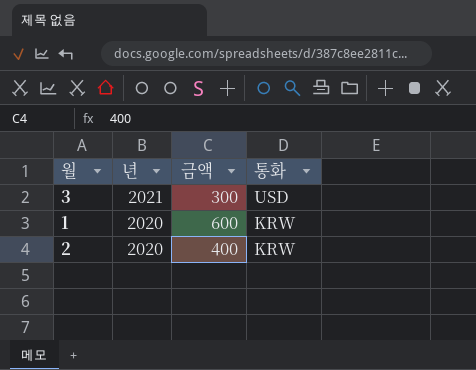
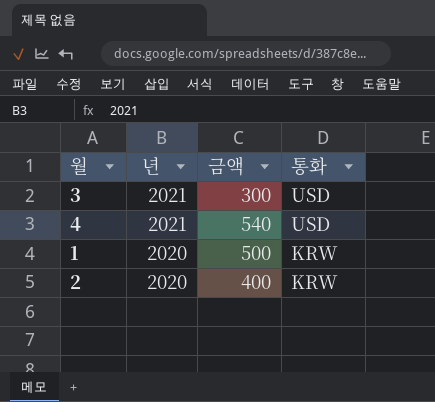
row 4: none -> 2021 | 540 | USD
1 | 금액: 600 -> 500

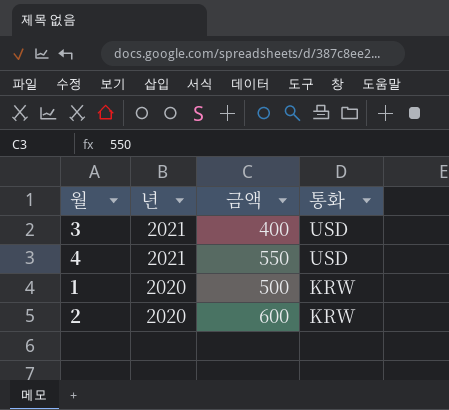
3 | 금액: 300 -> 400
4 | 금액: 540 -> 550
2 | 금액: 400 -> 600

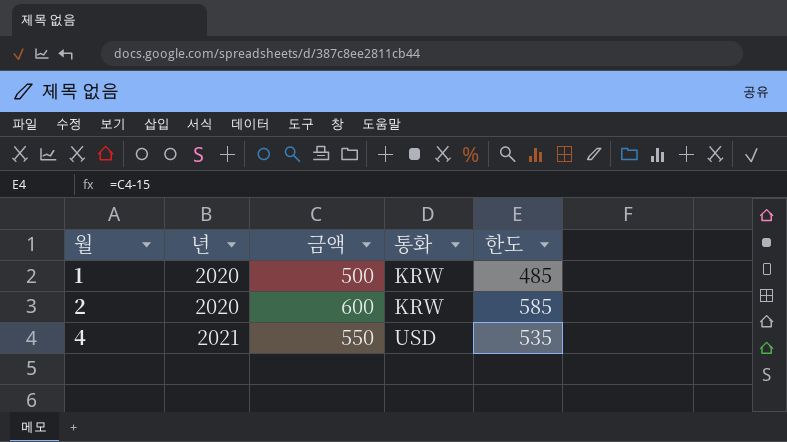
row order: 년 descending -> 월 ascending
column 한도 | formula: none -> [금액] - 15
row 3: 2021 | 400 | USD -> none

